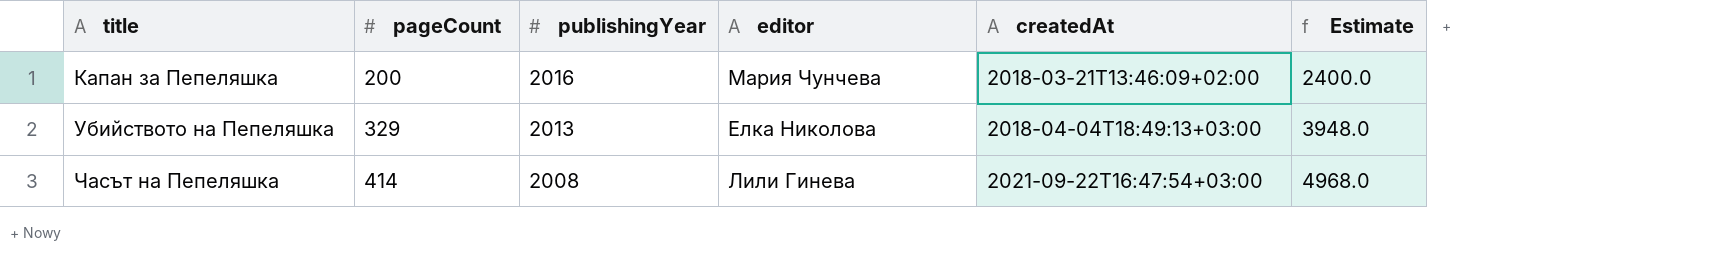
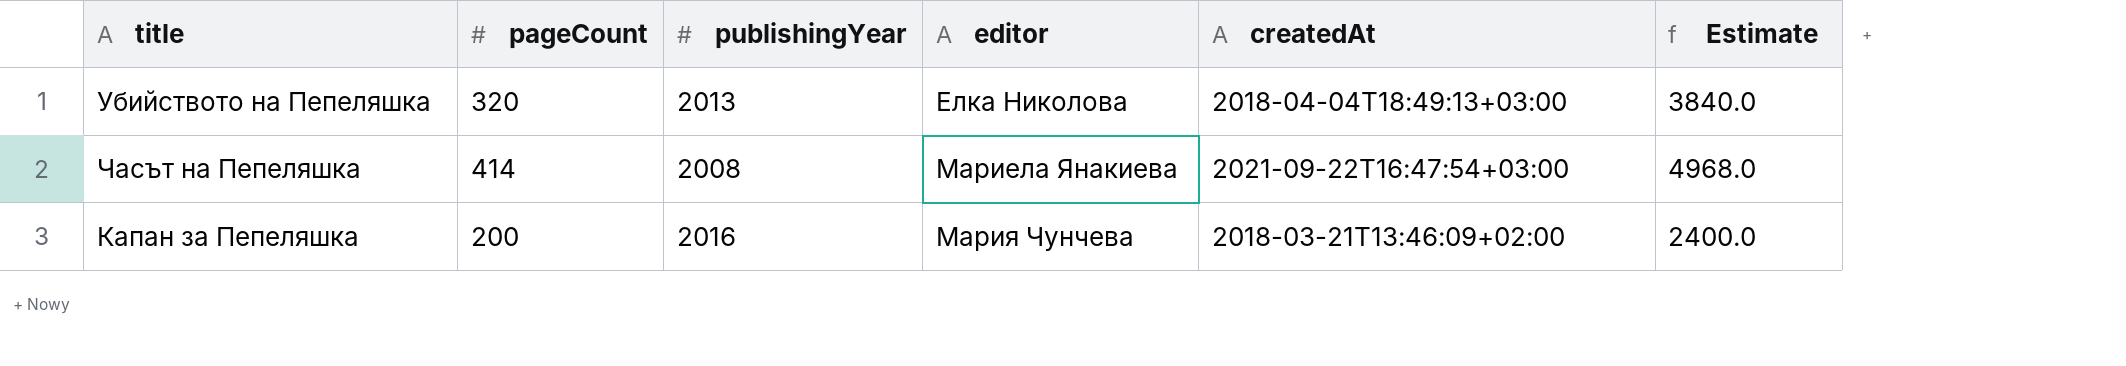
row order: title ascending -> editor ascending
Убийството на Пепеляшка | pageCount: 329 -> 320
Убийството на Пепеляшка | Estimate: 3948.0 -> 3840.0
Часът на Пепеляшка | editor: Лили Гинева -> Мариела Янакиева

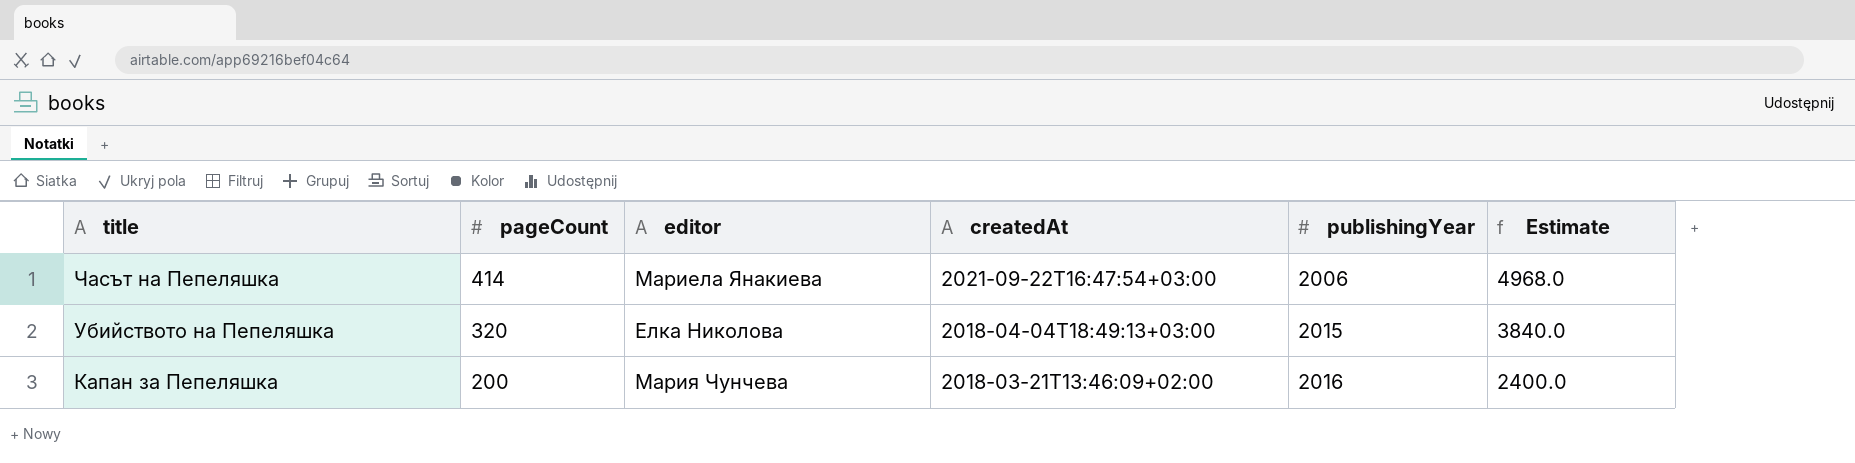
row order: editor ascending -> title descending
column publishingYear | position: 3 -> 5
Часът на Пепеляшка | publishingYear: 2008 -> 2006
Убийството на Пепеляшка | publishingYear: 2013 -> 2015

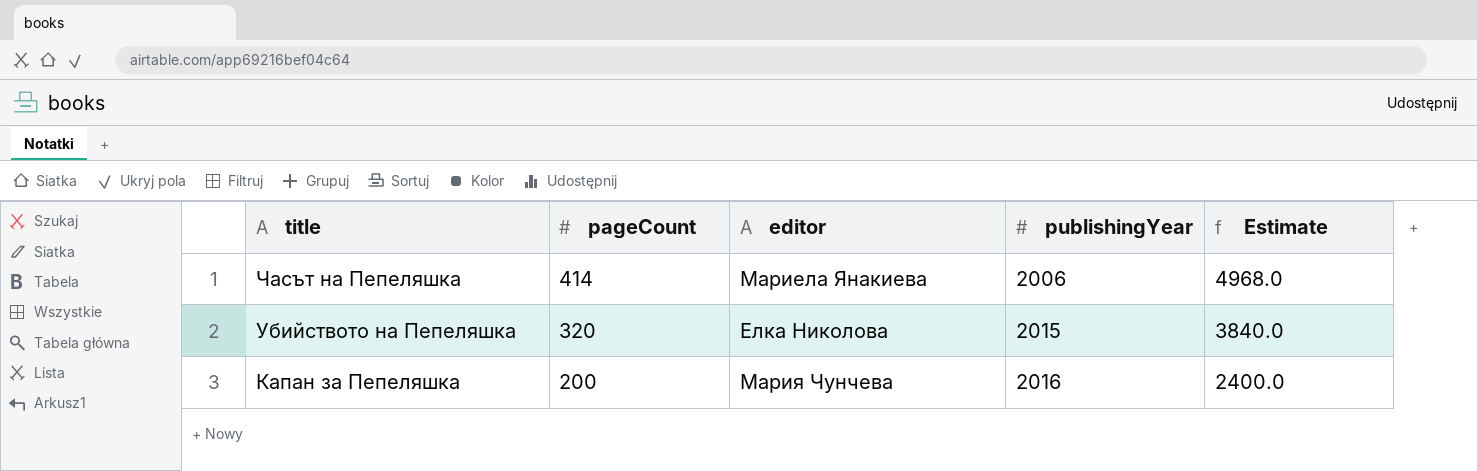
column createdAt | position: 4 -> none

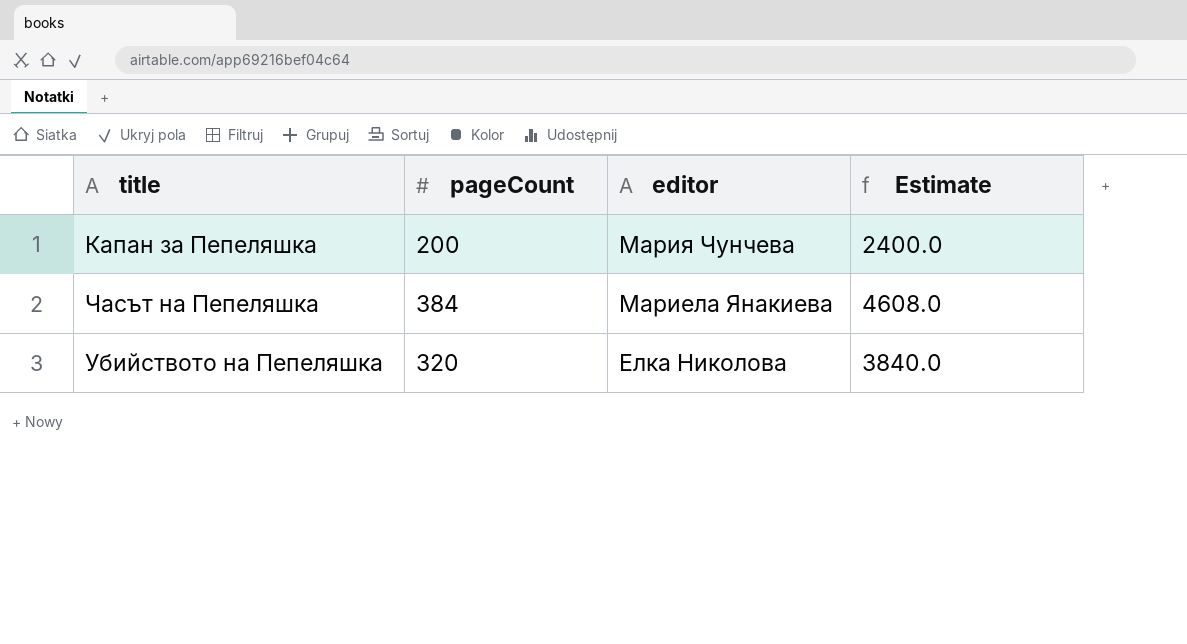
row order: title descending -> editor descending
column publishingYear | position: 4 -> none
Часът на Пепеляшка | pageCount: 414 -> 384
Часът на Пепеляшка | Estimate: 4968.0 -> 4608.0

